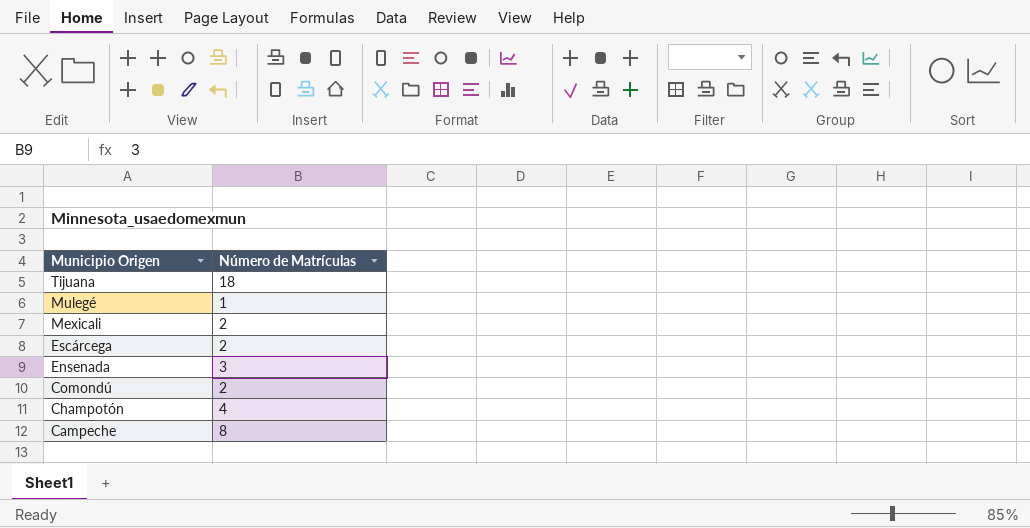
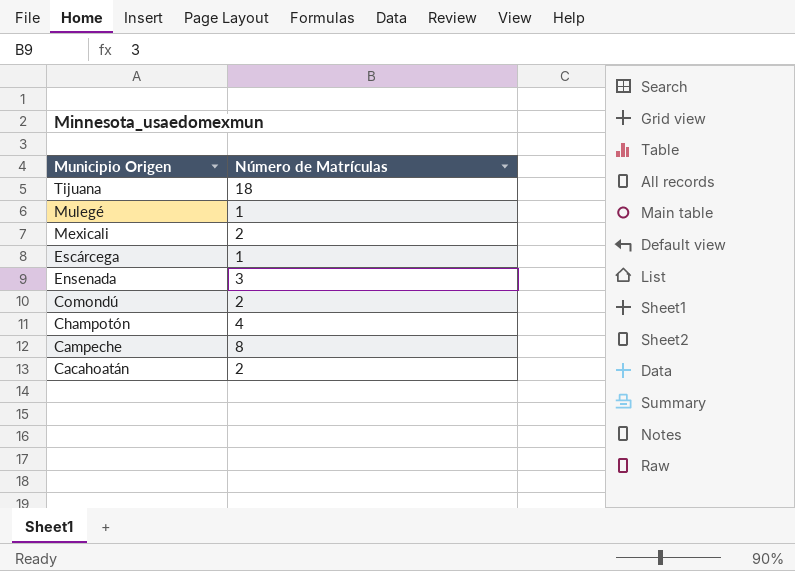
Escárcega | Número de Matrículas: 2 -> 1
row Cacahoatán: none -> 2

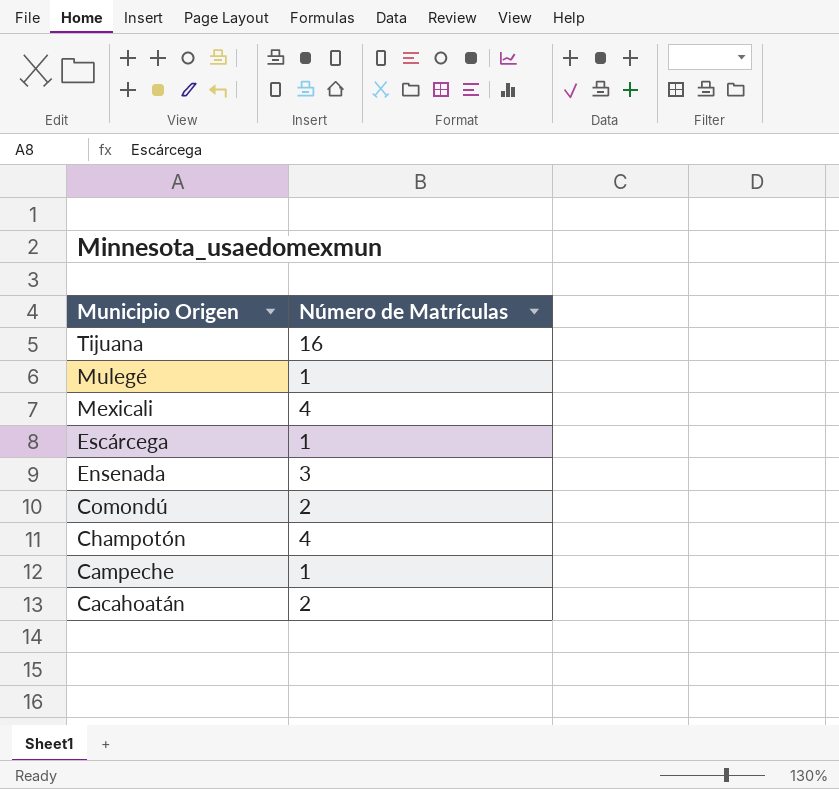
Tijuana | Número de Matrículas: 18 -> 16
Mexicali | Número de Matrículas: 2 -> 4
Campeche | Número de Matrículas: 8 -> 1

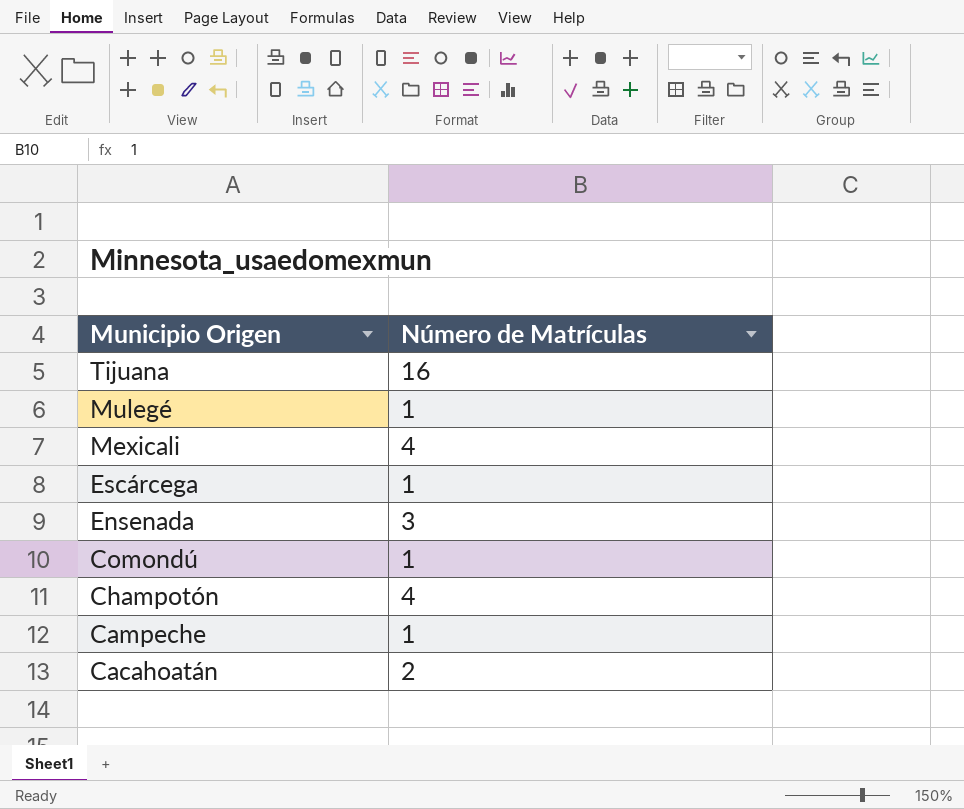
Comondú | Número de Matrículas: 2 -> 1

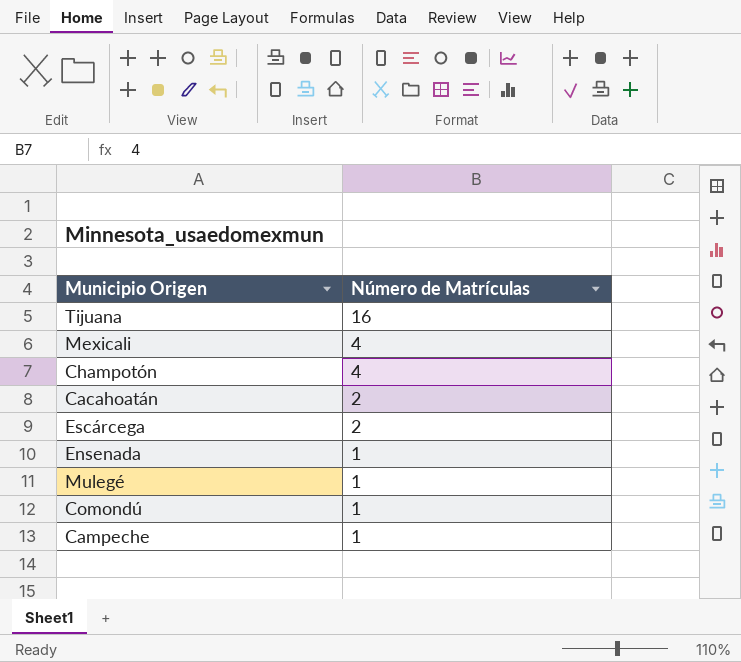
row order: Municipio Origen descending -> Número de Matrículas descending
Escárcega | Número de Matrículas: 1 -> 2
Ensenada | Número de Matrículas: 3 -> 1

